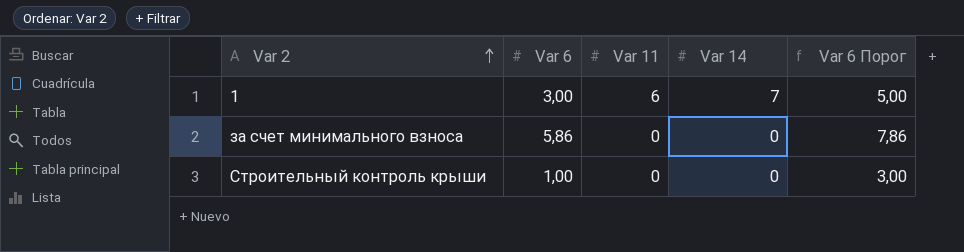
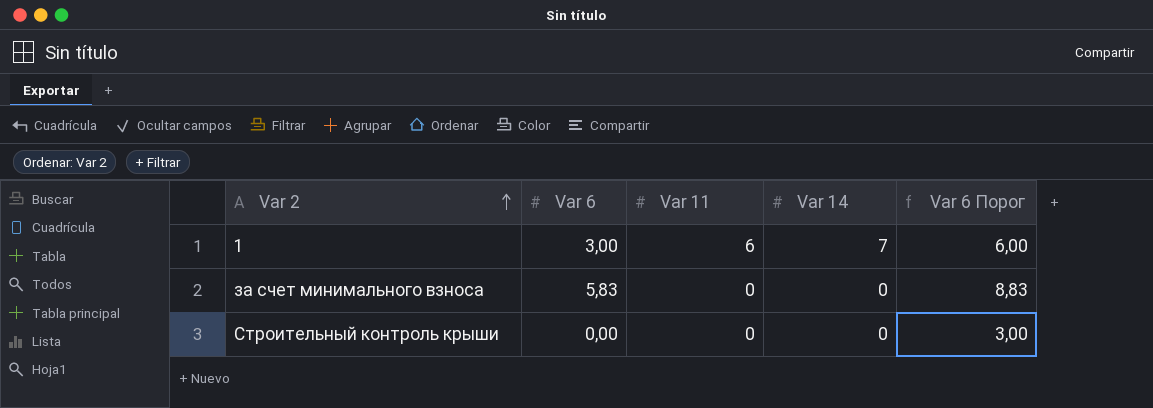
column Var 6 Порог | formula: [Var 6] + 2 -> [Var 6] + 3
за счет минимального взноса | Var 6: 5,86 -> 5,83
Строительный контроль крыши | Var 6: 1,00 -> 0,00

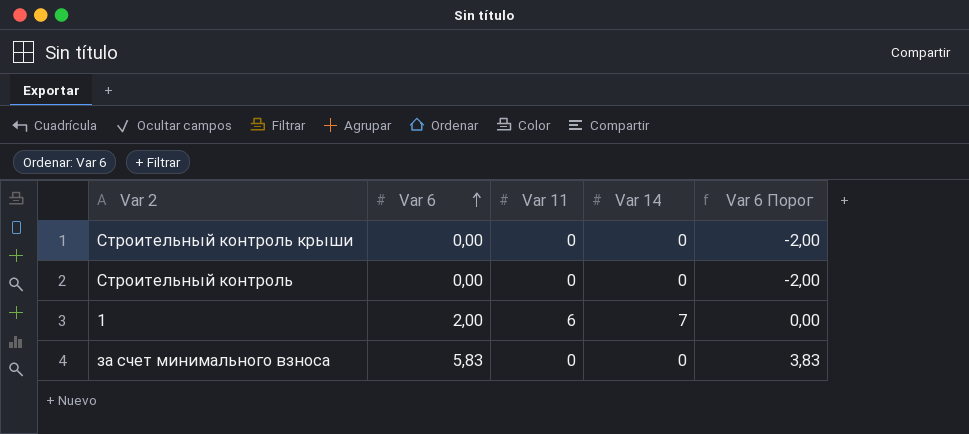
row order: Var 2 ascending -> Var 6 ascending
column Var 6 Порог | formula: [Var 6] + 3 -> [Var 6] - 2
row Строительный контроль: none -> 0,00 | 0 | 0 | -2,00
1 | Var 6: 3,00 -> 2,00

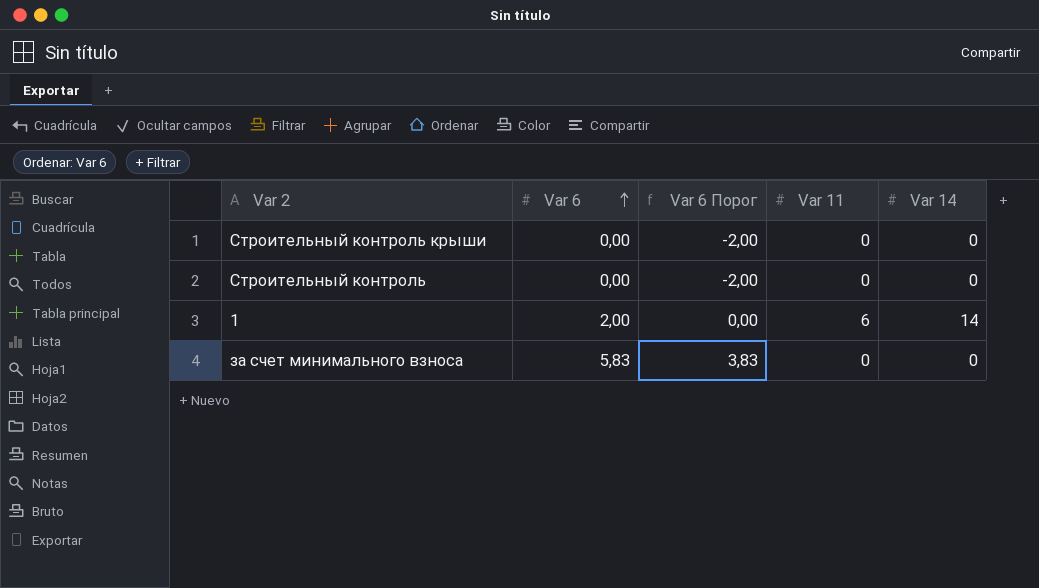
column Var 6 Порог | position: 5 -> 3
1 | Var 14: 7 -> 14

